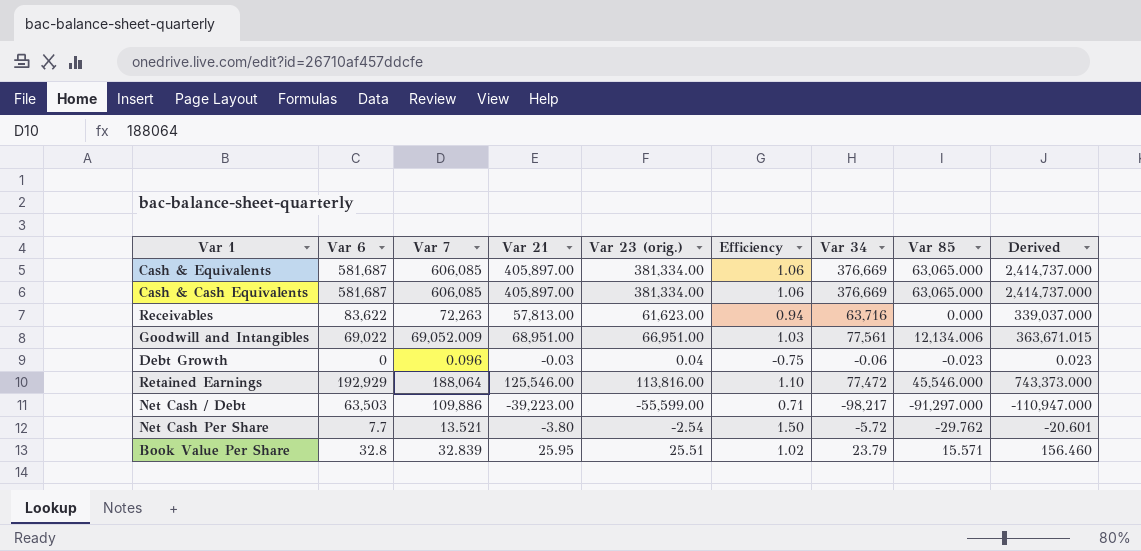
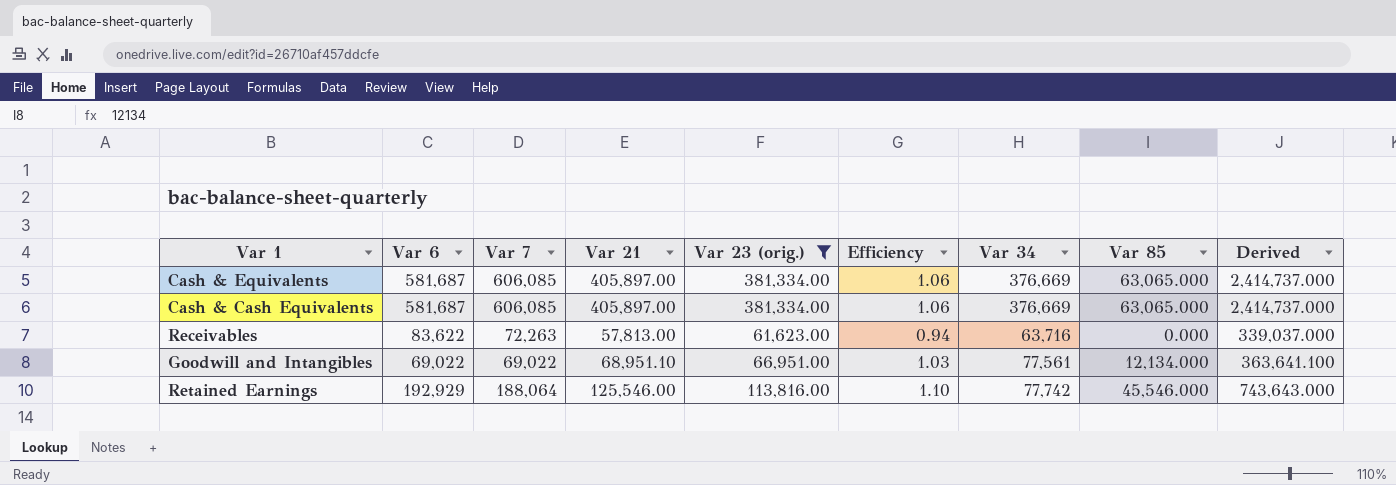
filter: none -> Var 23 (orig.) >= 61,623.00
Goodwill and Intangibles | Var 7: 69,052.009 -> 69,022
Goodwill and Intangibles | Var 21: 68,951.00 -> 68,951.10
Goodwill and Intangibles | Var 85: 12,134.006 -> 12,134.000
Goodwill and Intangibles | Derived: 363,671.015 -> 363,641.100
Retained Earnings | Var 34: 77,472 -> 77,742
Retained Earnings | Derived: 743,373.000 -> 743,643.000

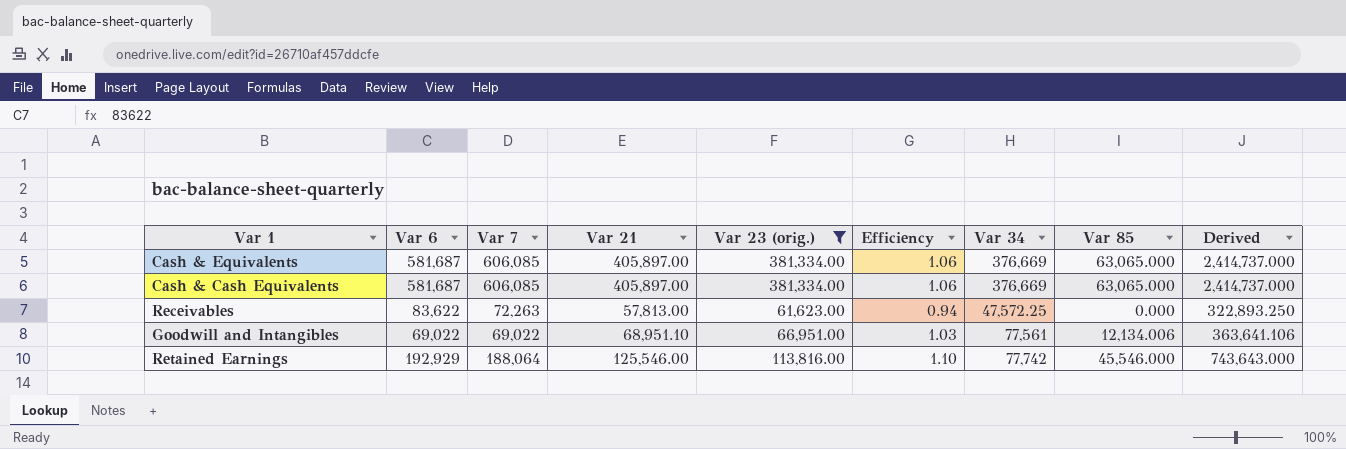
Receivables | Var 34: 63,716 -> 47,572.25
Receivables | Derived: 339,037.000 -> 322,893.250
Goodwill and Intangibles | Var 85: 12,134.000 -> 12,134.006
Goodwill and Intangibles | Derived: 363,641.100 -> 363,641.106

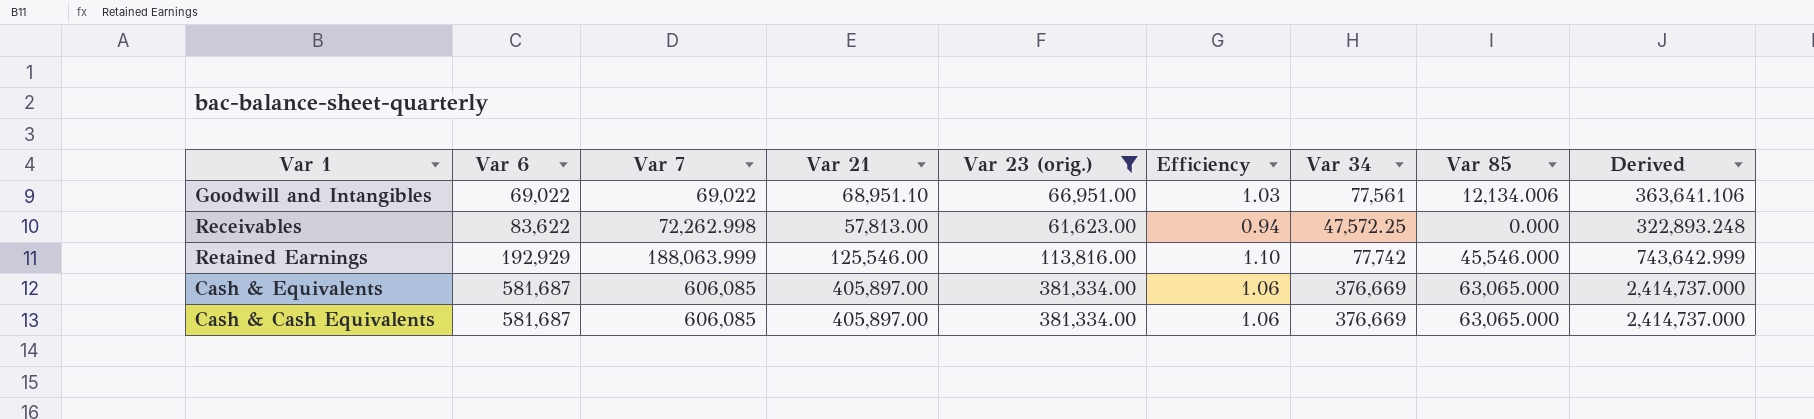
row order: none -> Var 6 ascending
Receivables | Var 7: 72,263 -> 72,262.998
Receivables | Derived: 322,893.250 -> 322,893.248
Retained Earnings | Var 7: 188,064 -> 188,063.999
Retained Earnings | Derived: 743,643.000 -> 743,642.999

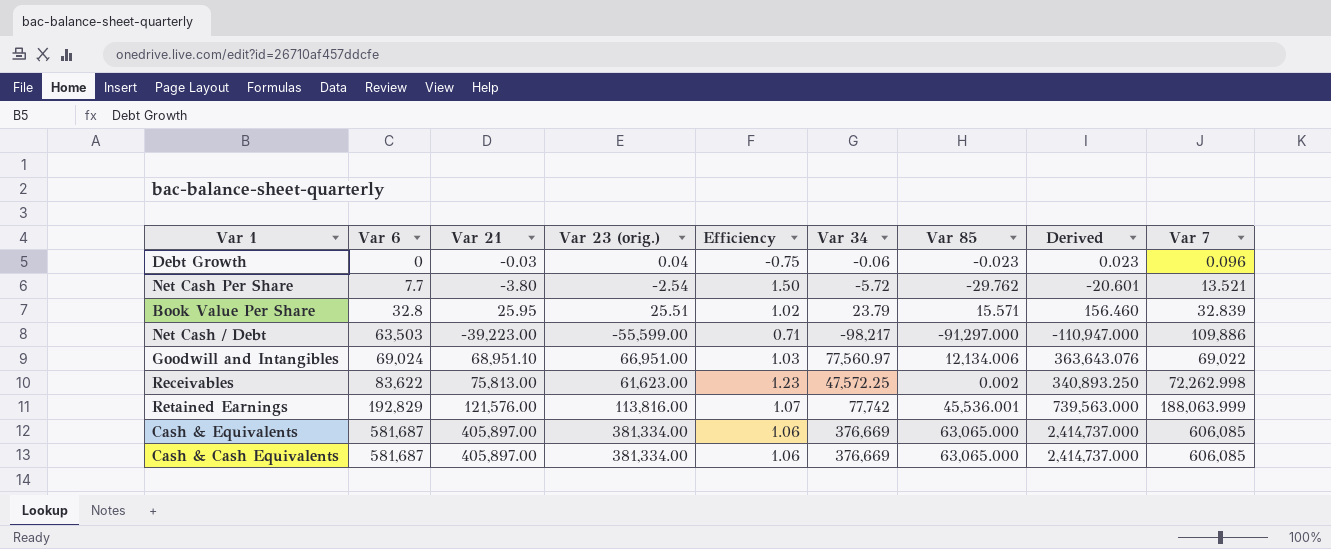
filter: Var 23 (orig.) >= 61,623.00 -> none
column Var 7 | position: 3 -> 9
Goodwill and Intangibles | Var 6: 69,022 -> 69,024
Goodwill and Intangibles | Var 34: 77,561 -> 77,560.97
Goodwill and Intangibles | Derived: 363,641.106 -> 363,643.076
Receivables | Var 21: 57,813.00 -> 75,813.00
Receivables | Efficiency: 0.94 -> 1.23
Receivables | Var 85: 0.000 -> 0.002
Receivables | Derived: 322,893.248 -> 340,893.250
Retained Earnings | Var 6: 192,929 -> 192,829
Retained Earnings | Var 21: 125,546.00 -> 121,576.00
Retained Earnings | Efficiency: 1.10 -> 1.07
Retained Earnings | Var 85: 45,546.000 -> 45,536.001
Retained Earnings | Derived: 743,642.999 -> 739,563.000

